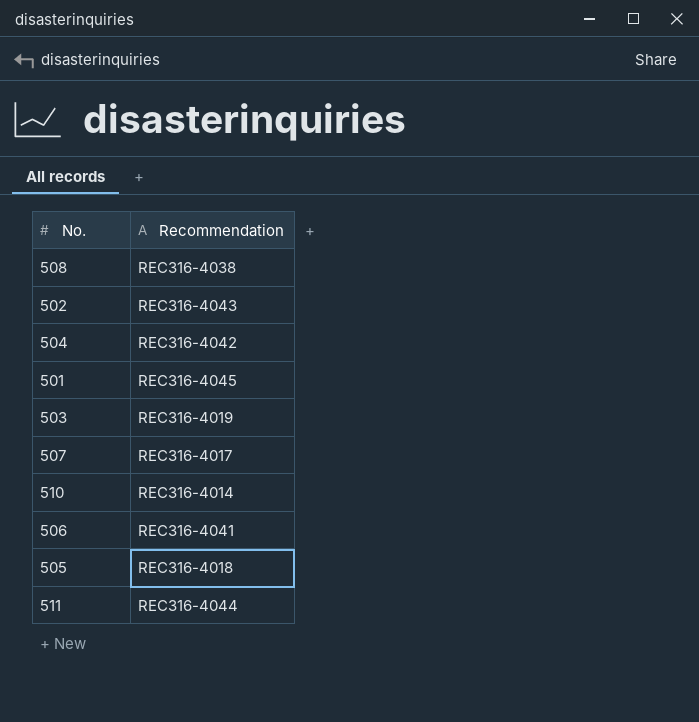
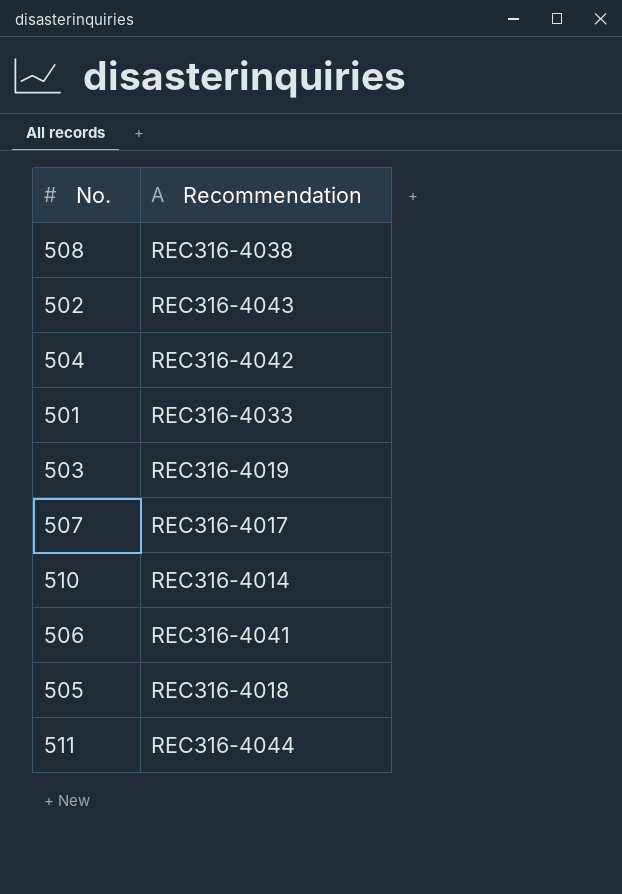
501 | Recommendation: REC316-4045 -> REC316-4033

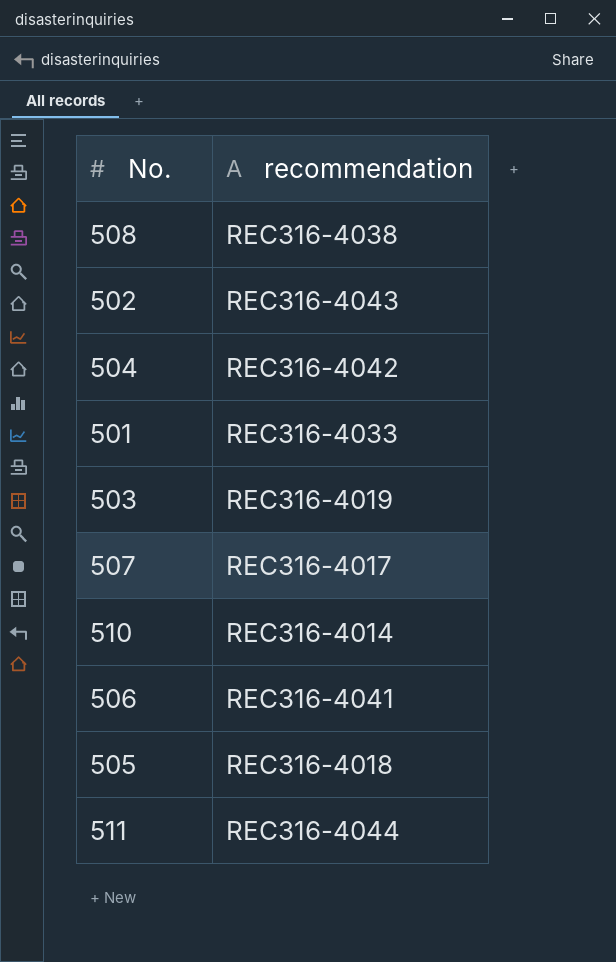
column name: Recommendation -> recommendation

